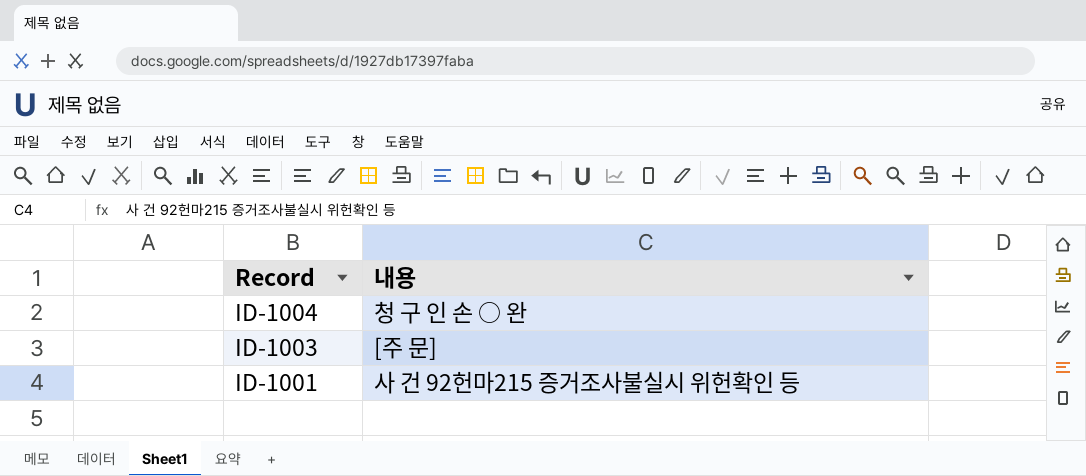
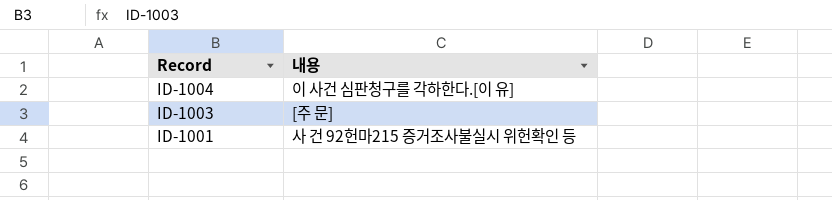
ID-1004 | 내용: 청 구 인 손 ○ 완 -> 이 사건 심판청구를 각하한다.[이 유]

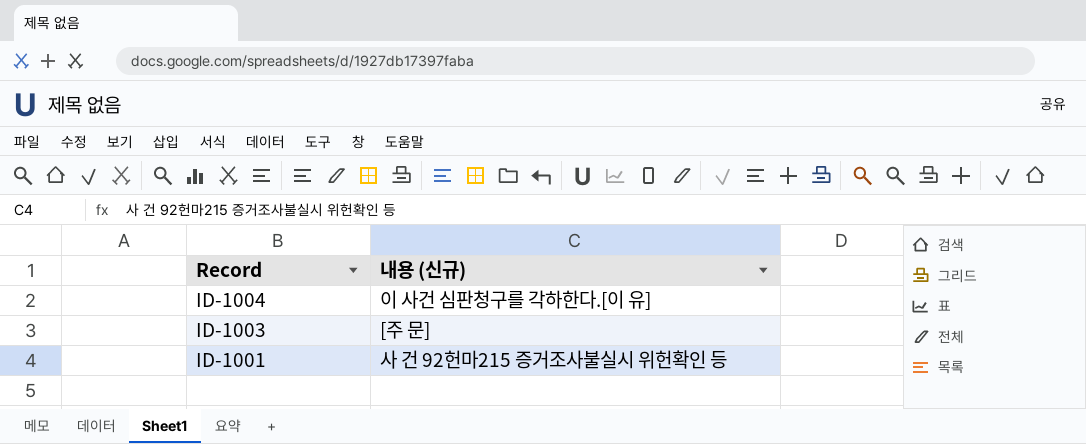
column name: 내용 -> 내용 (신규)

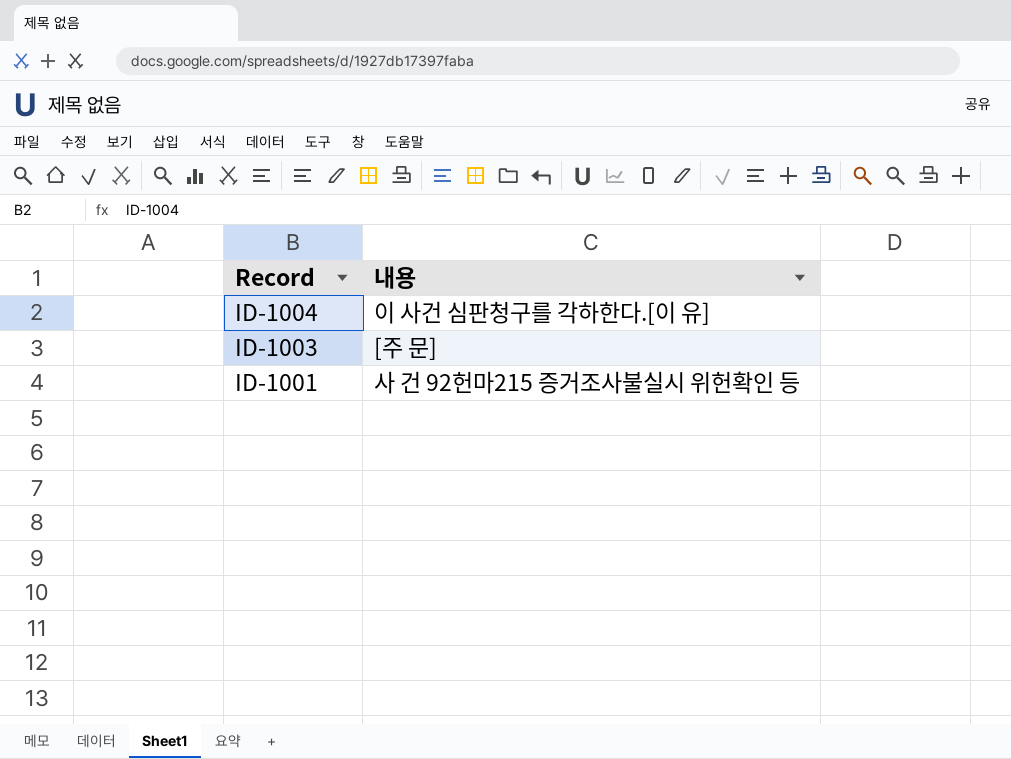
column name: 내용 (신규) -> 내용

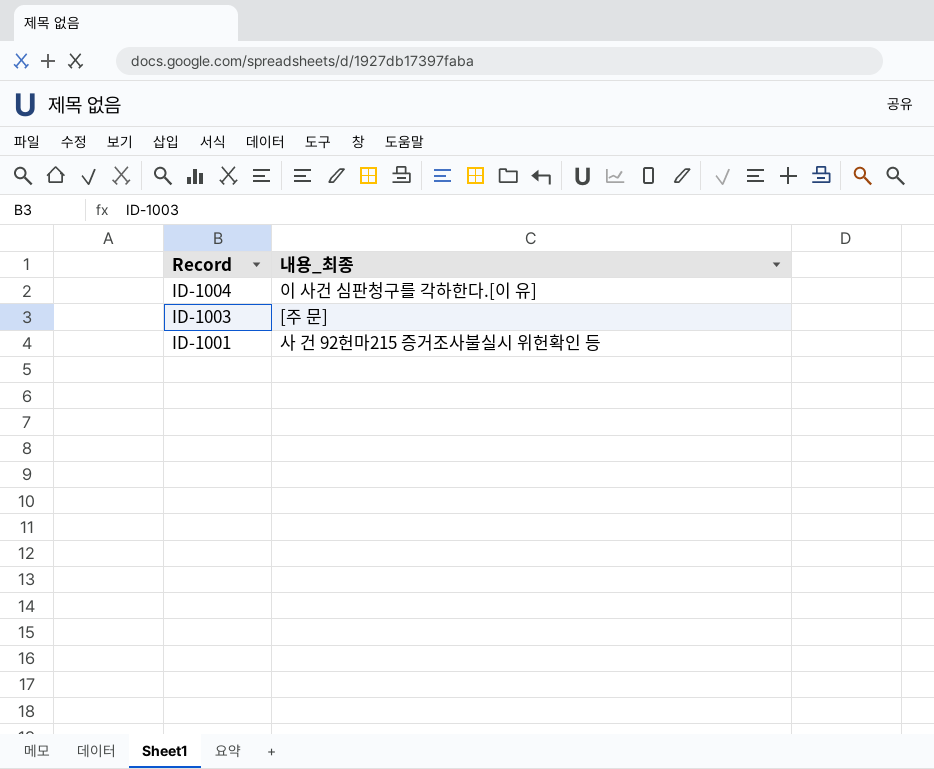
column name: 내용 -> 내용_최종

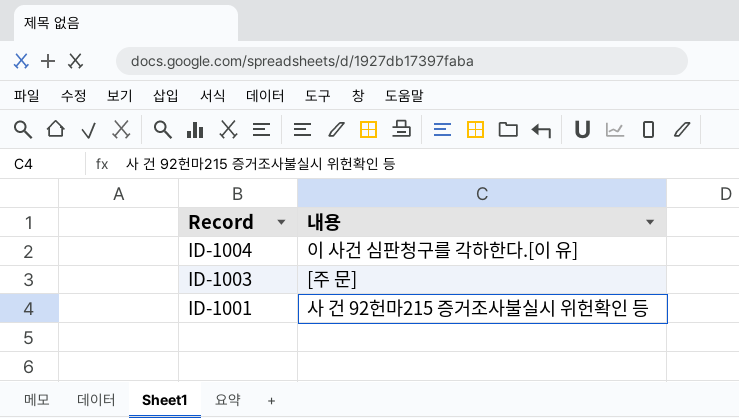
column name: 내용_최종 -> 내용

